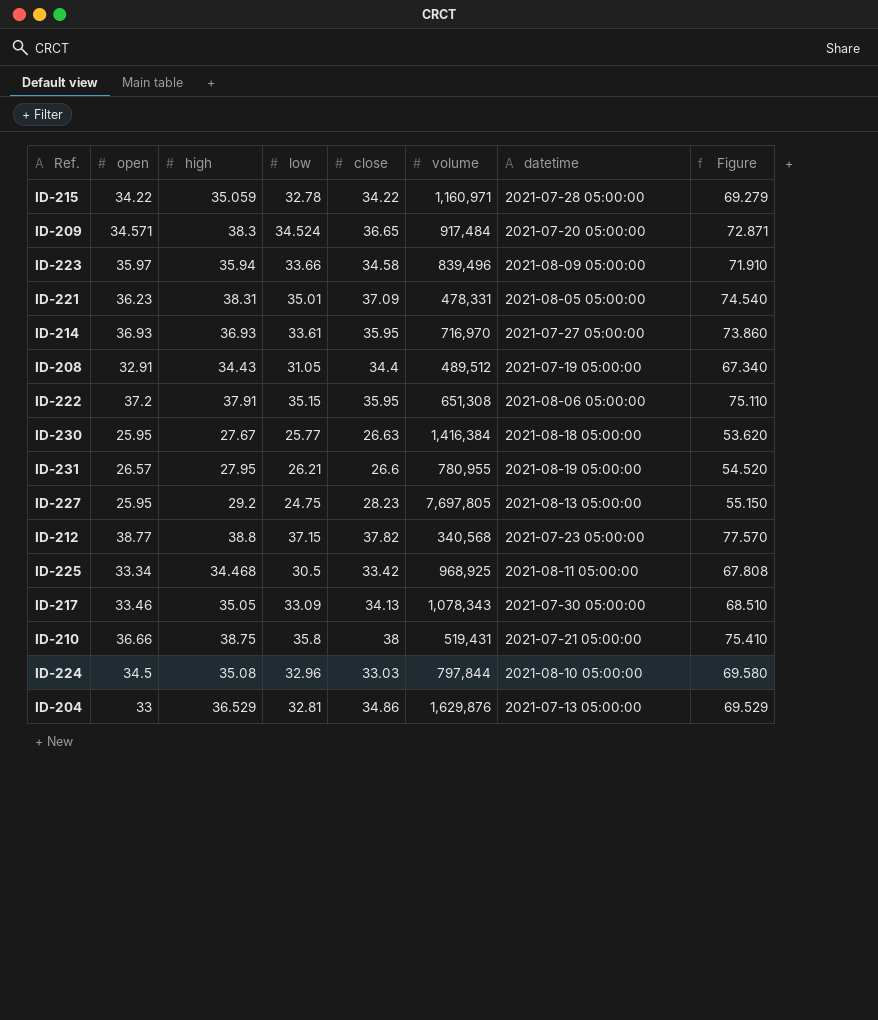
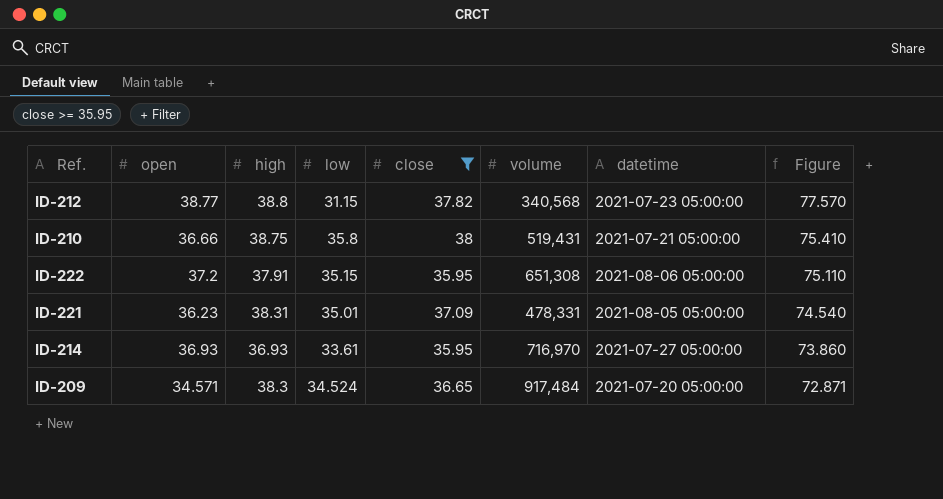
filter: none -> close >= 35.95
row order: none -> Figure descending
ID-212 | low: 37.15 -> 31.15

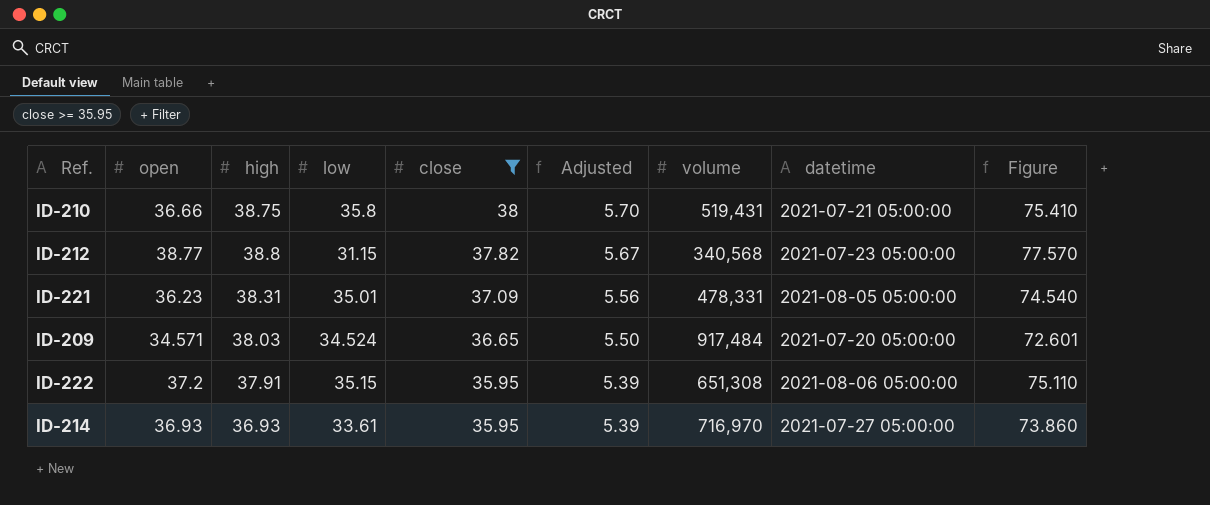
row order: Figure descending -> close descending
column Adjusted | formula: none -> [close] * 0.15
ID-209 | high: 38.3 -> 38.03
ID-209 | Figure: 72.871 -> 72.601

